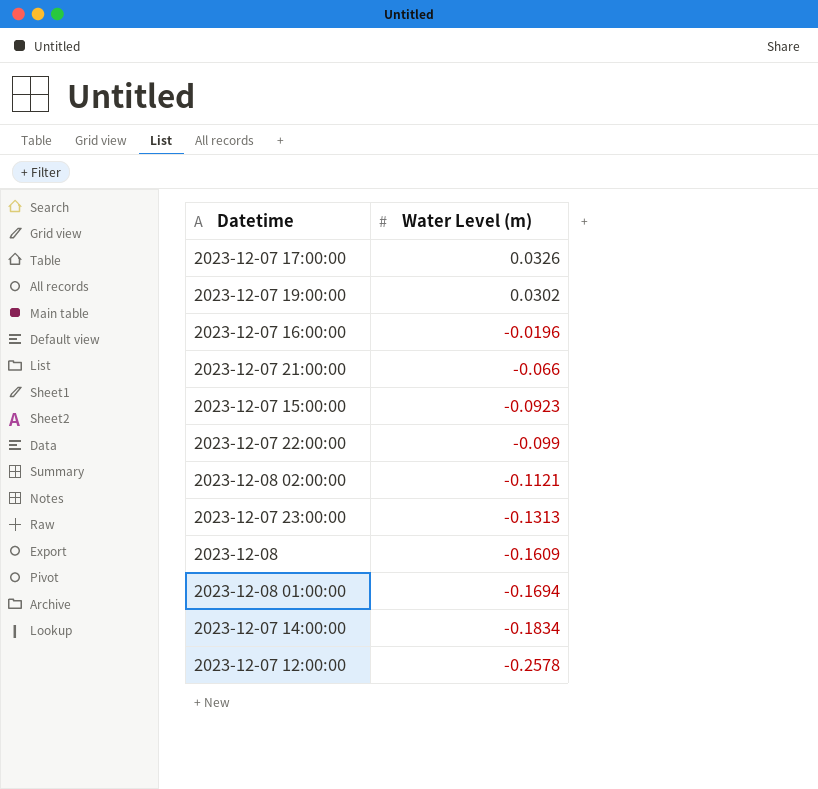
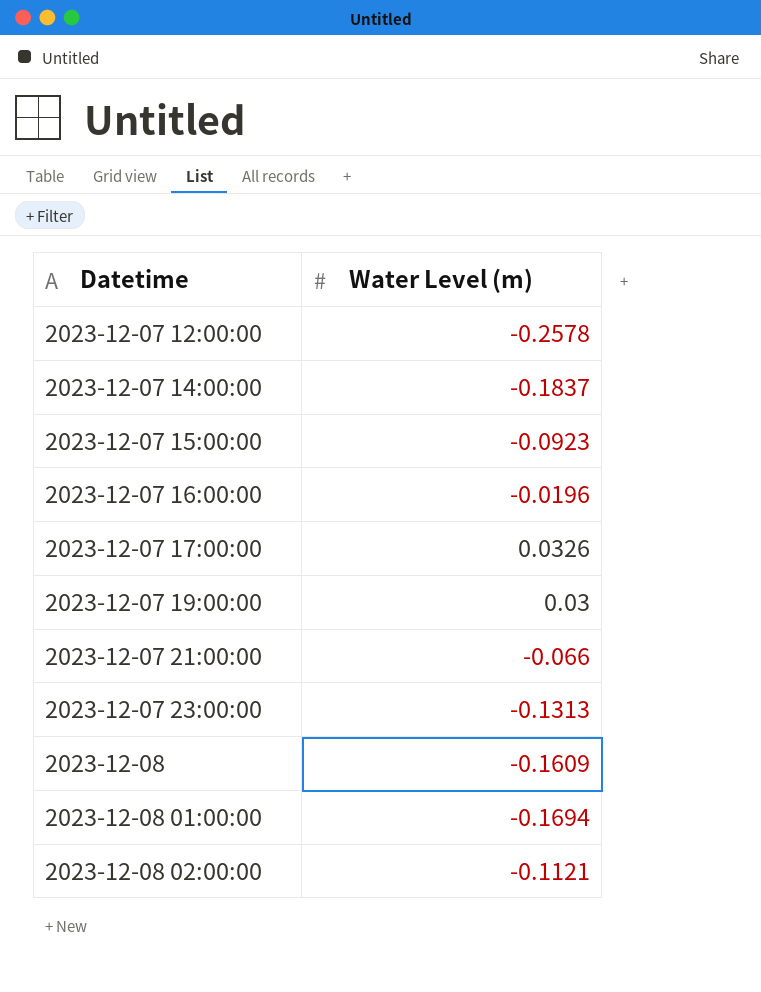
row order: Water Level (m) descending -> Datetime ascending
row 2023-12-07 22:00:00: -0.099 -> none
2023-12-07 14:00:00 | Water Level (m): -0.1834 -> -0.1837
2023-12-07 19:00:00 | Water Level (m): 0.0302 -> 0.03

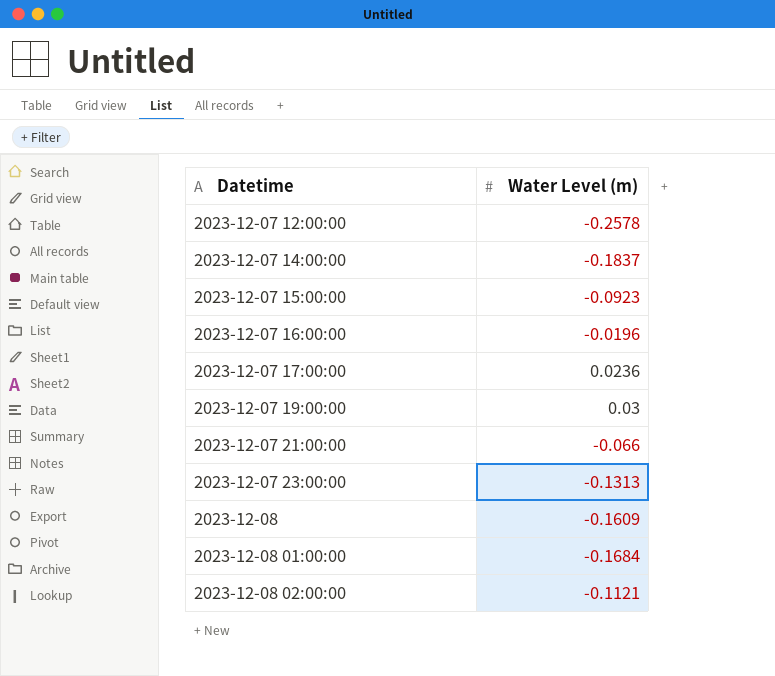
2023-12-07 17:00:00 | Water Level (m): 0.0326 -> 0.0236
2023-12-08 01:00:00 | Water Level (m): -0.1694 -> -0.1684

